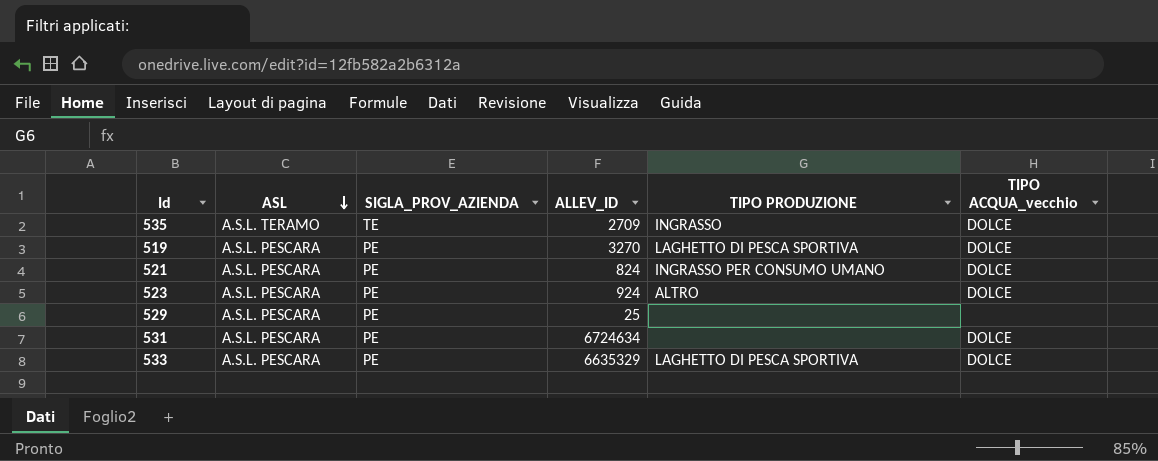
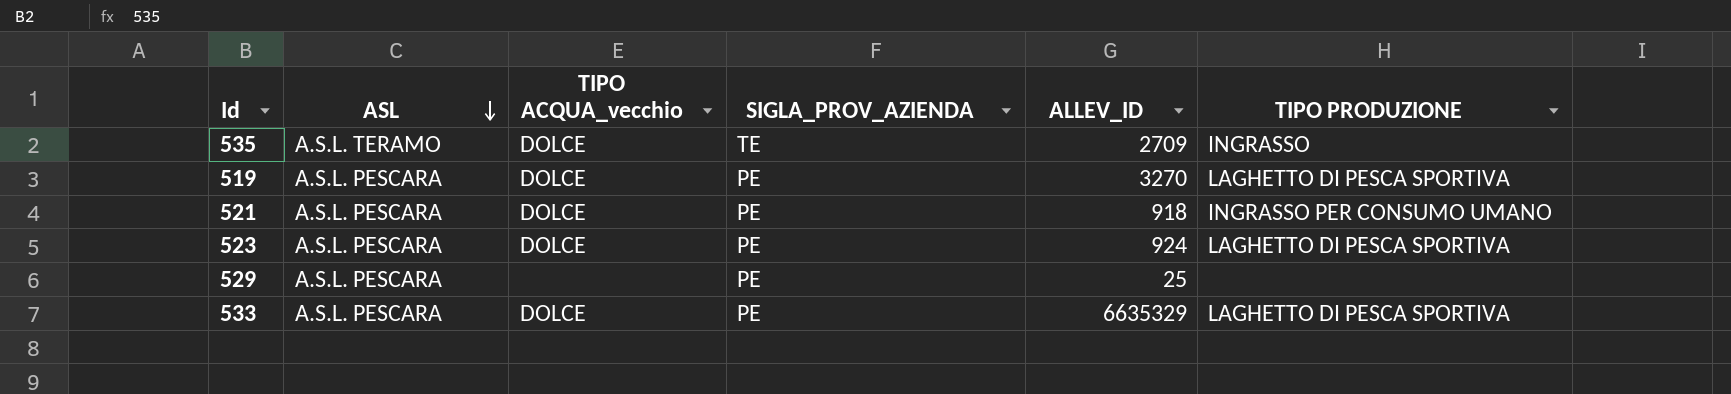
column TIPO ACQUA_vecchio | position: 6 -> 3
row 531: A.S.L. PESCARA | PE | 6724634 | none | DOLCE -> none
521 | ALLEV_ID: 824 -> 918
523 | TIPO PRODUZIONE: ALTRO -> LAGHETTO DI PESCA SPORTIVA

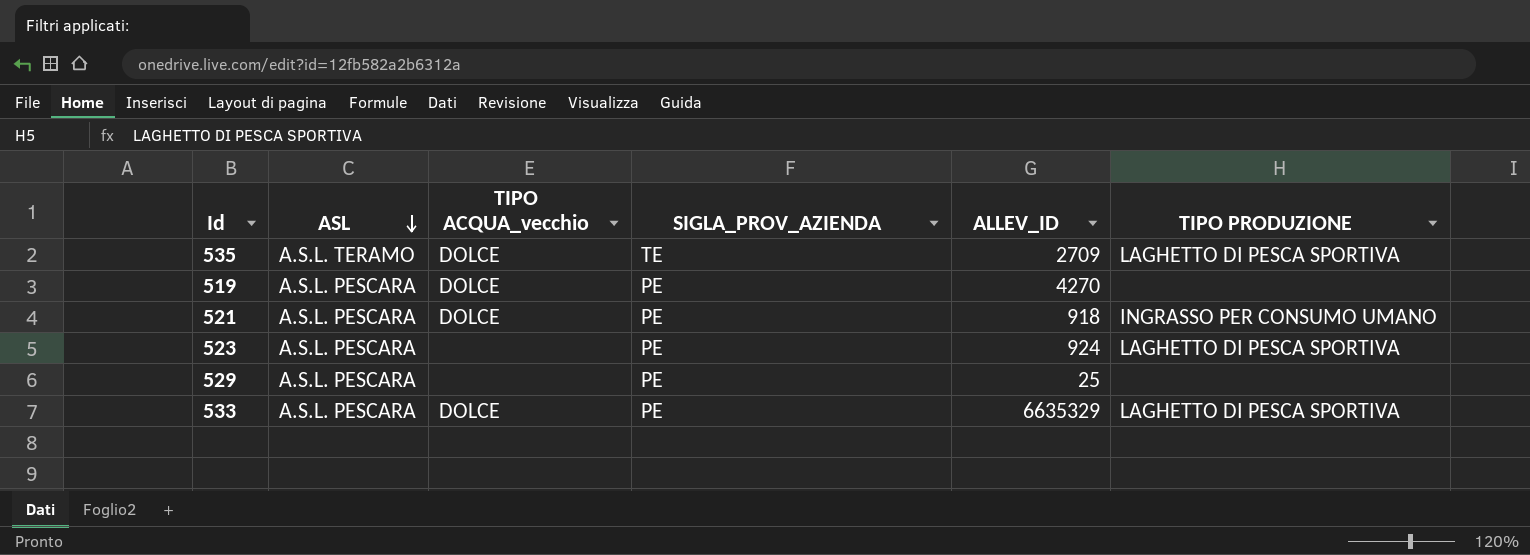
535 | TIPO PRODUZIONE: INGRASSO -> LAGHETTO DI PESCA SPORTIVA
519 | ALLEV_ID: 3270 -> 4270
519 | TIPO PRODUZIONE: LAGHETTO DI PESCA SPORTIVA -> none
523 | TIPO ACQUA_vecchio: DOLCE -> none

